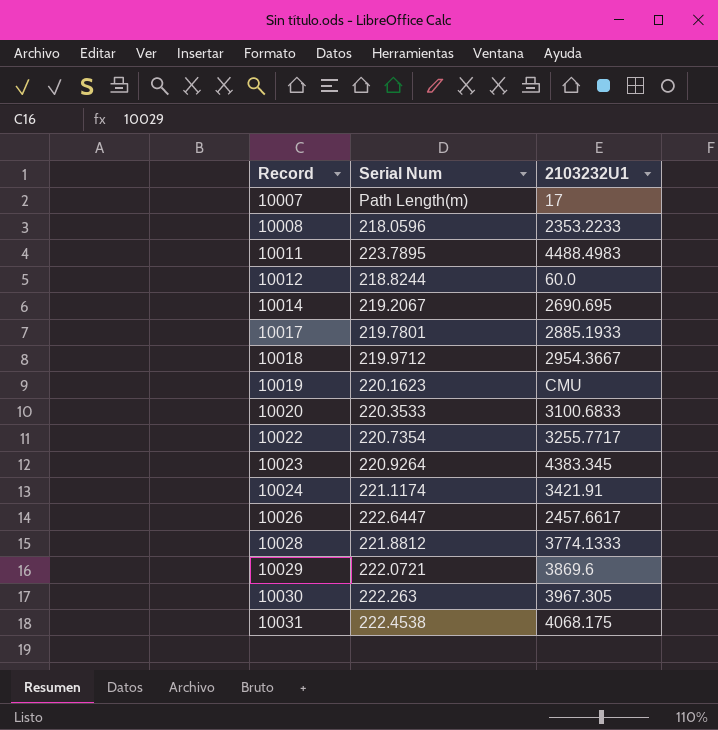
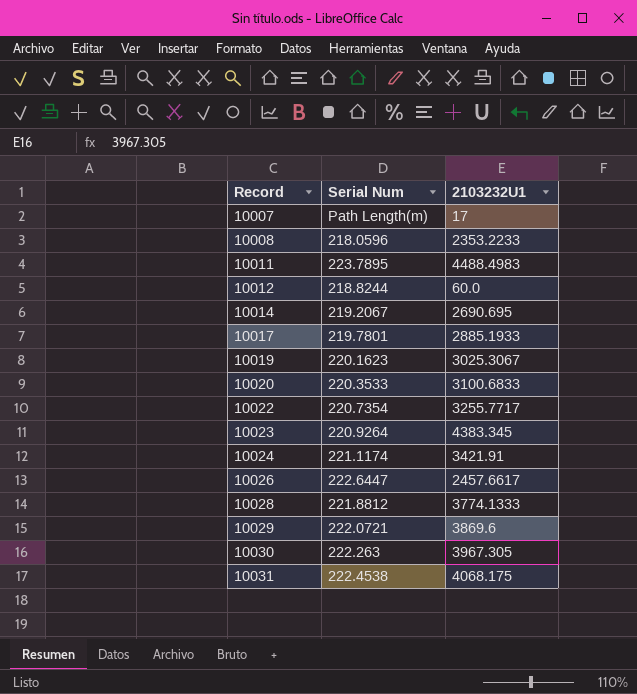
row 10018: 219.9712 | 2954.3667 -> none
10019 | 2103232U1: CMU -> 3025.3067

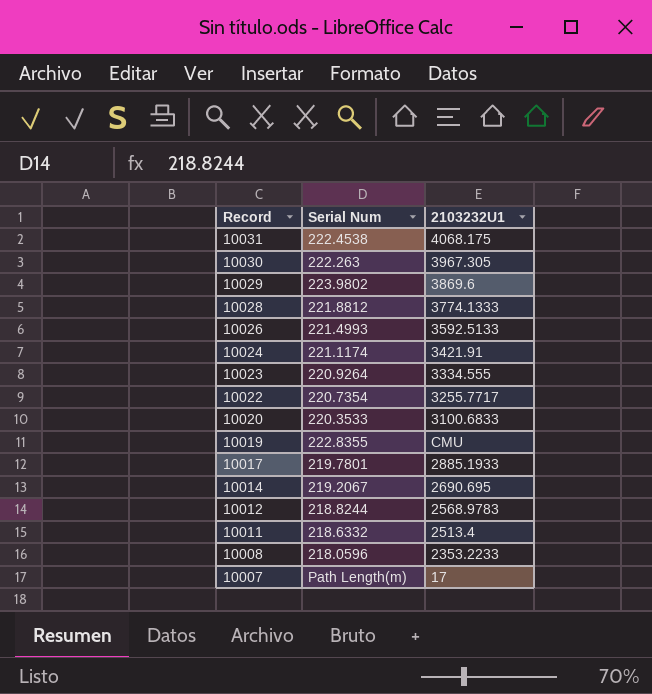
row order: Record ascending -> Record descending
10029 | Serial Num: 222.0721 -> 223.9802
10026 | Serial Num: 222.6447 -> 221.4993
10026 | 2103232U1: 2457.6617 -> 3592.5133
10023 | 2103232U1: 4383.345 -> 3334.555
10019 | Serial Num: 220.1623 -> 222.8355
10019 | 2103232U1: 3025.3067 -> CMU
10012 | 2103232U1: 60.0 -> 2568.9783
10011 | Serial Num: 223.7895 -> 218.6332
10011 | 2103232U1: 4488.4983 -> 2513.4

